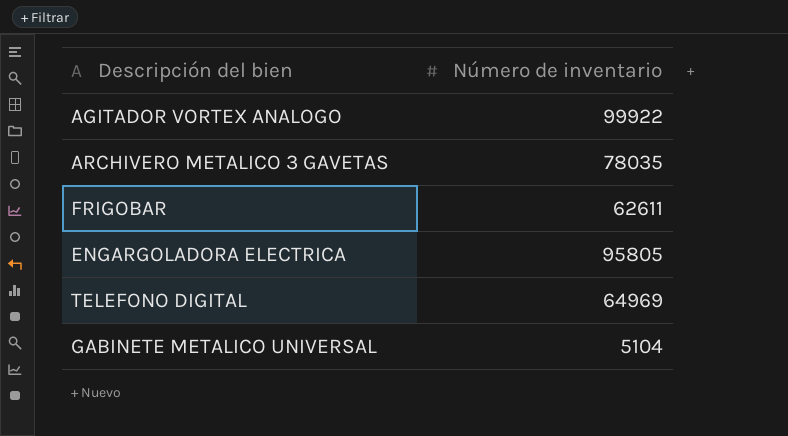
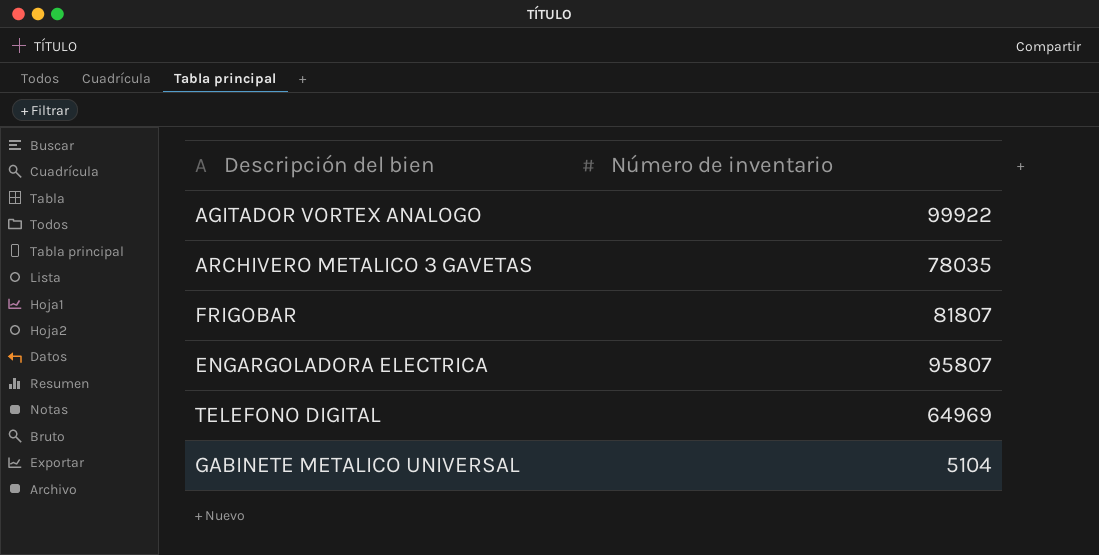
FRIGOBAR | Número de inventario: 62611 -> 81807
ENGARGOLADORA ELECTRICA | Número de inventario: 95805 -> 95807

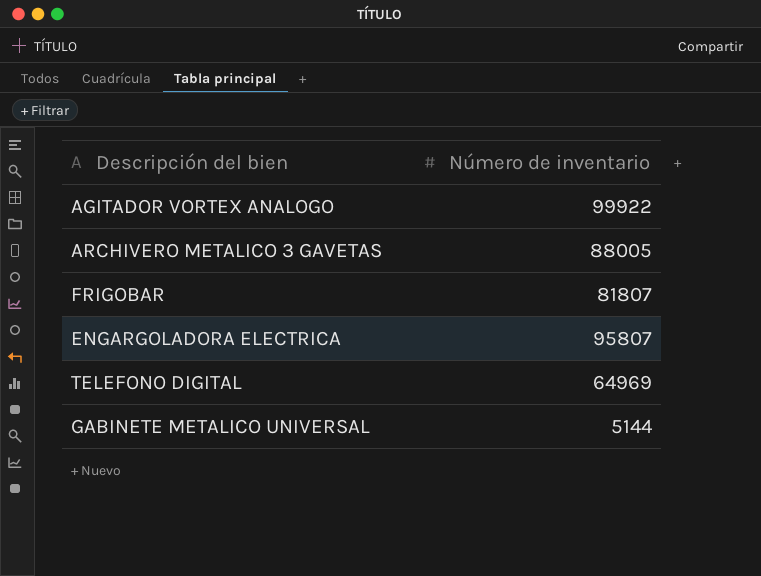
ARCHIVERO METALICO 3 GAVETAS | Número de inventario: 78035 -> 88005
GABINETE METALICO UNIVERSAL | Número de inventario: 5104 -> 5144

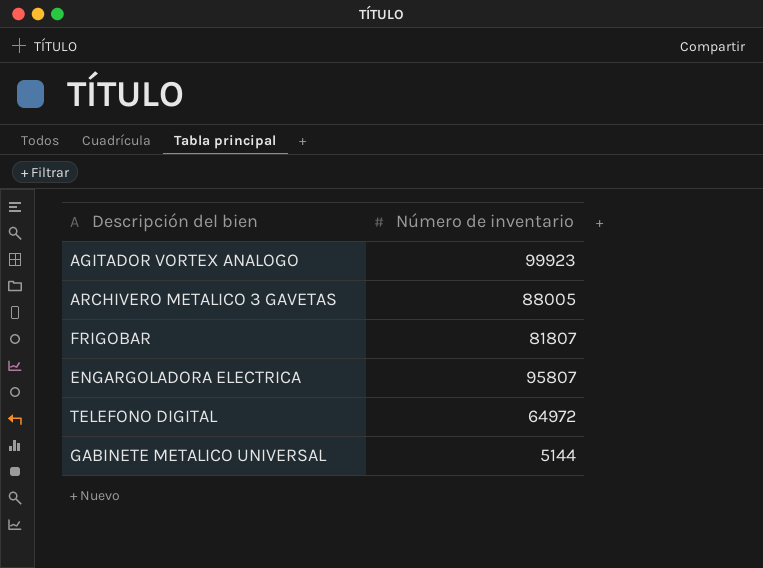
AGITADOR VORTEX ANALOGO | Número de inventario: 99922 -> 99923
TELEFONO DIGITAL | Número de inventario: 64969 -> 64972

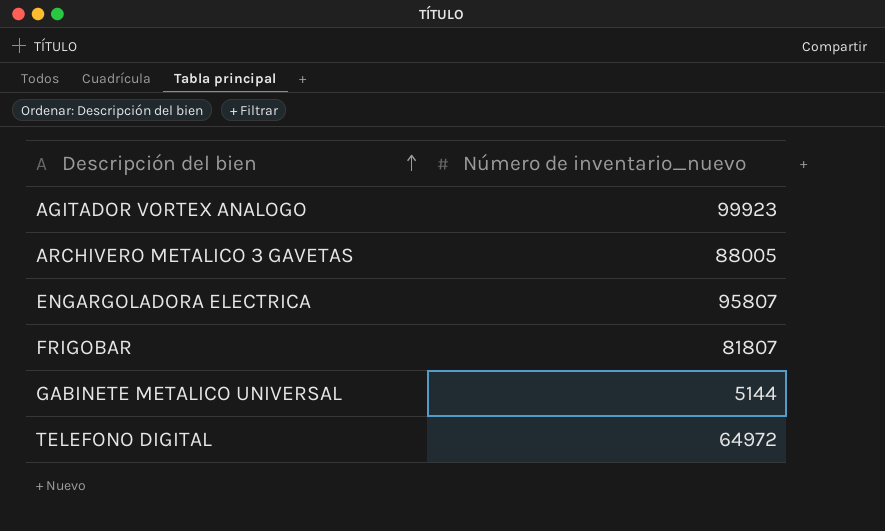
row order: none -> Descripción del bien ascending
column name: Número de inventario -> Número de inventario_nuevo

